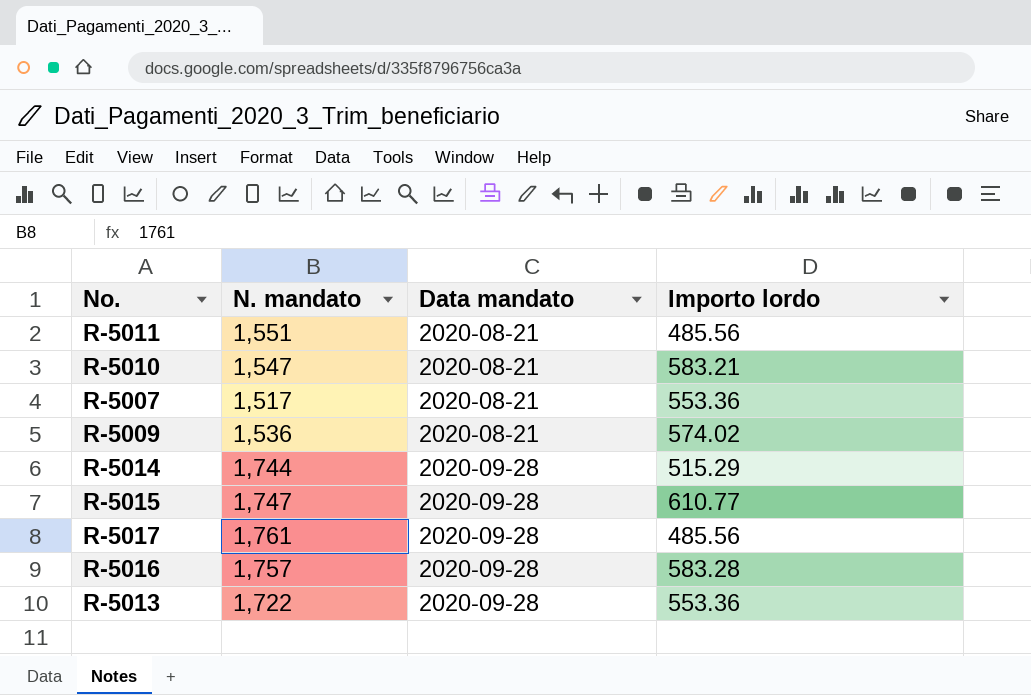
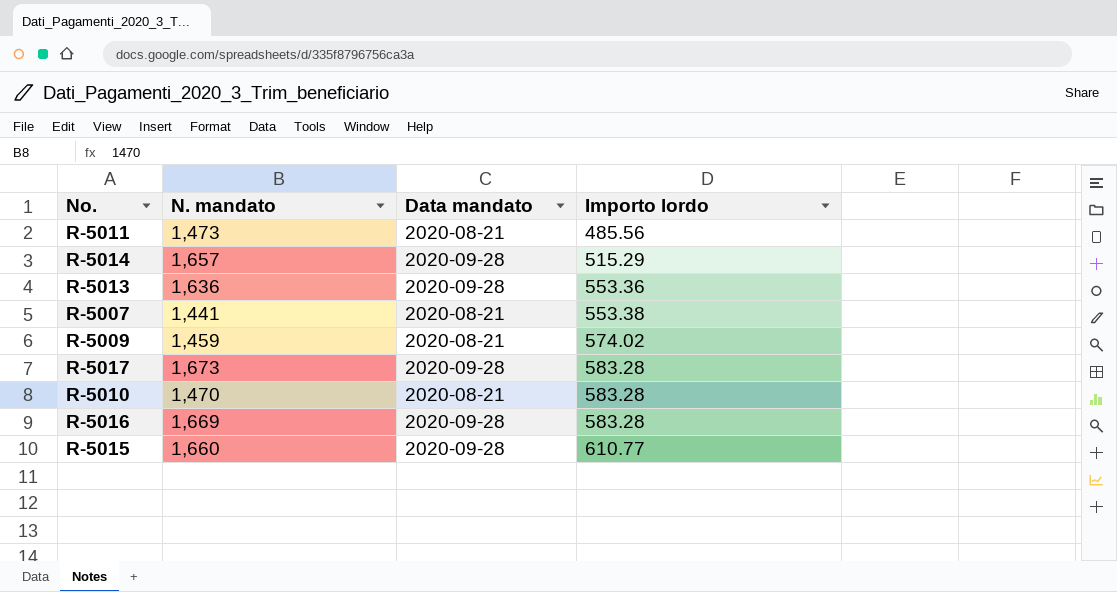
row order: Data mandato ascending -> Importo lordo ascending
R-5011 | N. mandato: 1,551 -> 1,473
R-5014 | N. mandato: 1,744 -> 1,657
R-5013 | N. mandato: 1,722 -> 1,636
R-5007 | N. mandato: 1,517 -> 1,441
R-5007 | Importo lordo: 553.36 -> 553.38
R-5009 | N. mandato: 1,536 -> 1,459
R-5017 | N. mandato: 1,761 -> 1,673
R-5017 | Importo lordo: 485.56 -> 583.28
R-5010 | N. mandato: 1,547 -> 1,470
R-5010 | Importo lordo: 583.21 -> 583.28
R-5016 | N. mandato: 1,757 -> 1,669
R-5015 | N. mandato: 1,747 -> 1,660

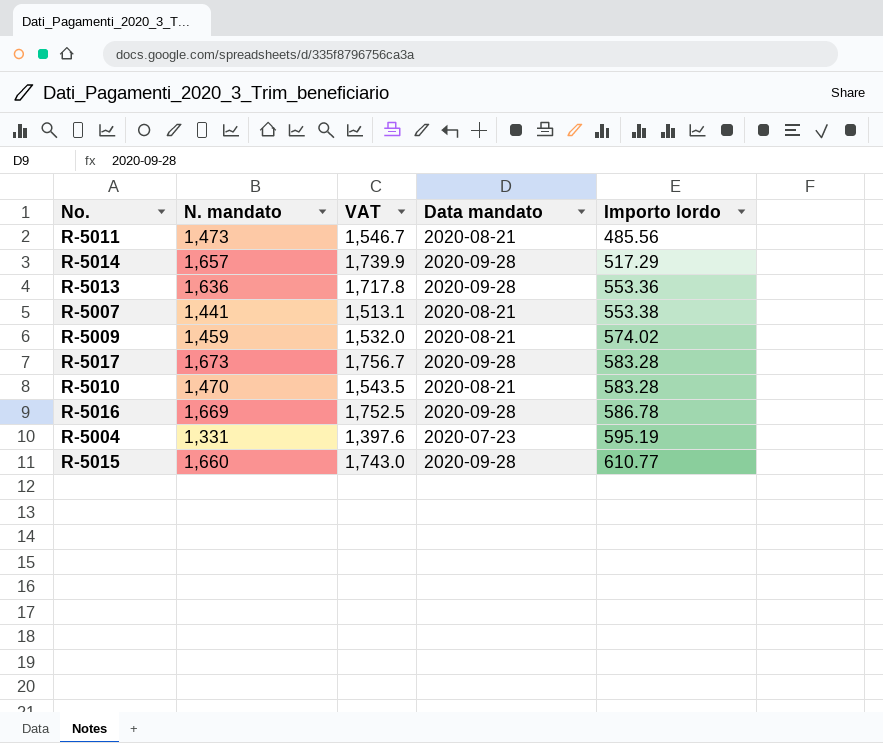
column VAT | formula: none -> [N. mandato] * 1.05
R-5014 | Importo lordo: 515.29 -> 517.29
R-5016 | Importo lordo: 583.28 -> 586.78
row R-5004: none -> 1,331 | 1,397.6 | 2020-07-23 | 595.19

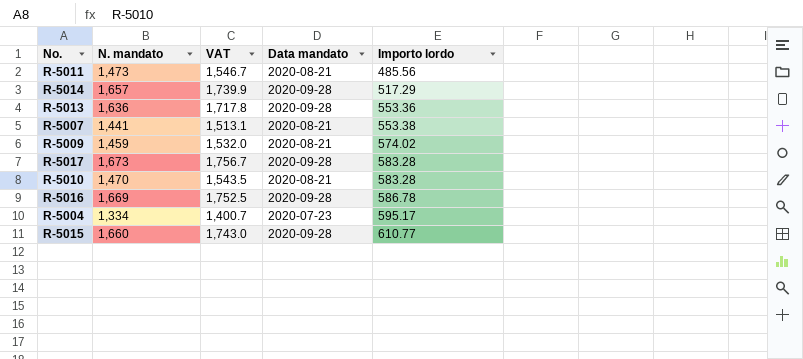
R-5004 | N. mandato: 1,331 -> 1,334
R-5004 | VAT: 1,397.6 -> 1,400.7
R-5004 | Importo lordo: 595.19 -> 595.17

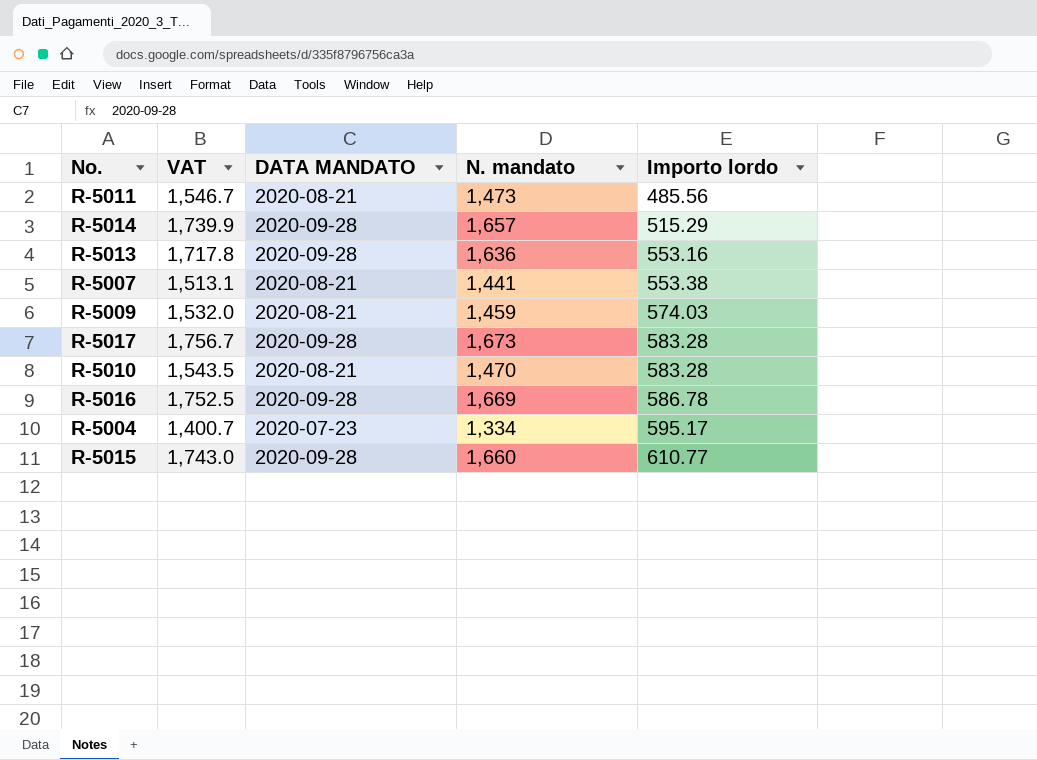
column name: Data mandato -> DATA MANDATO
column N. mandato | position: 2 -> 4
R-5014 | Importo lordo: 517.29 -> 515.29
R-5013 | Importo lordo: 553.36 -> 553.16
R-5009 | Importo lordo: 574.02 -> 574.03

